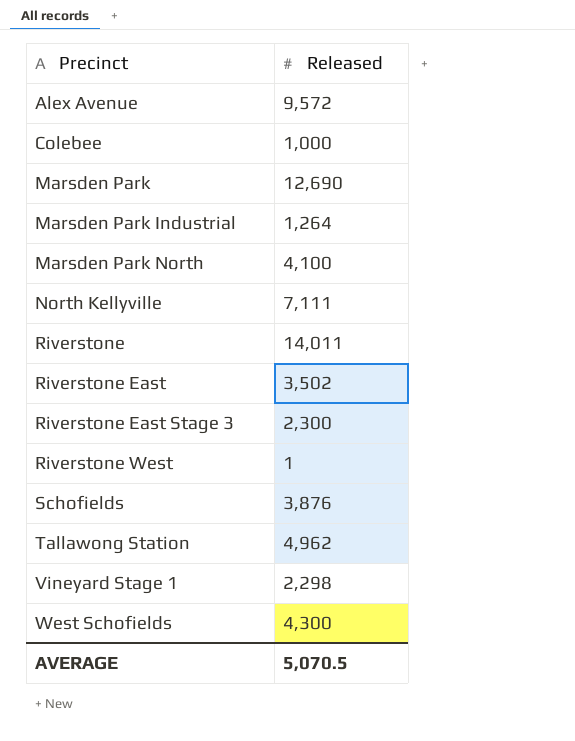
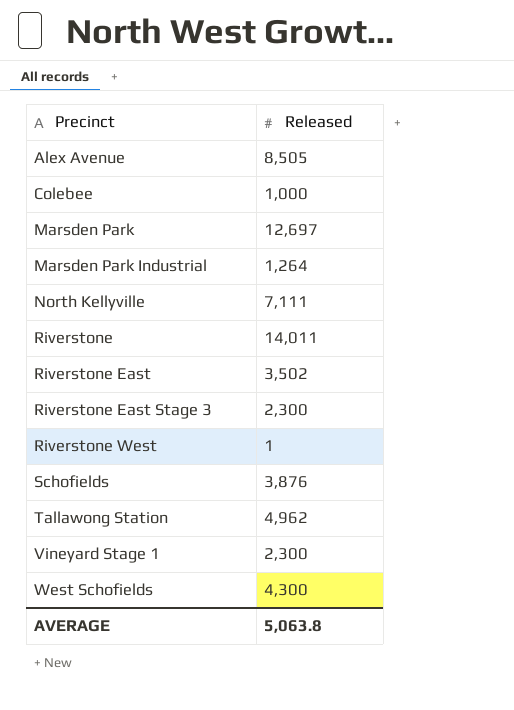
row Marsden Park North: 4,100 -> none
Alex Avenue | Released: 9,572 -> 8,505
Marsden Park | Released: 12,690 -> 12,697
Vineyard Stage 1 | Released: 2,298 -> 2,300
AVERAGE | Released: 5,070.5 -> 5,063.8

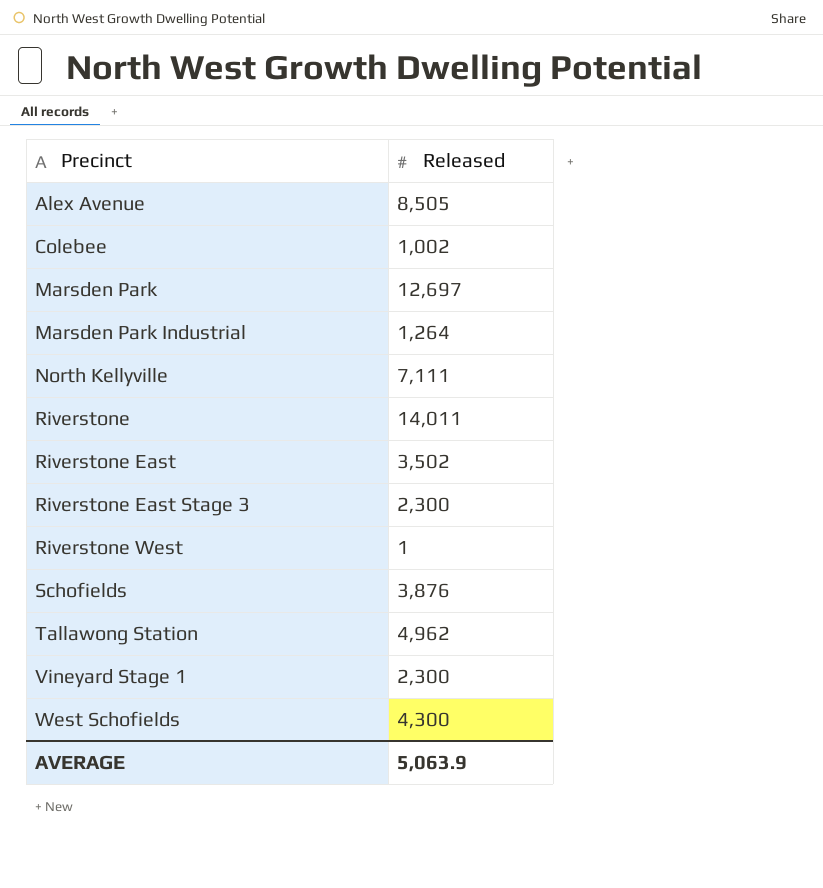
Colebee | Released: 1,000 -> 1,002
AVERAGE | Released: 5,063.8 -> 5,063.9

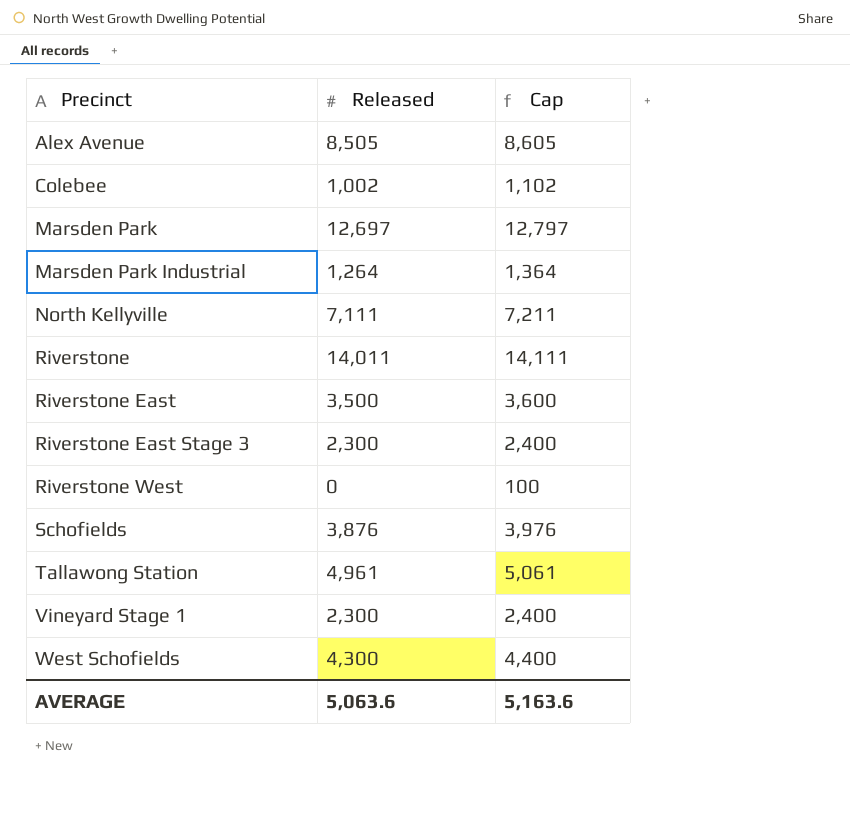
column Cap | formula: none -> [Released] + 100
Riverstone East | Released: 3,502 -> 3,500
Riverstone West | Released: 1 -> 0
Tallawong Station | Released: 4,962 -> 4,961
AVERAGE | Released: 5,063.9 -> 5,063.6

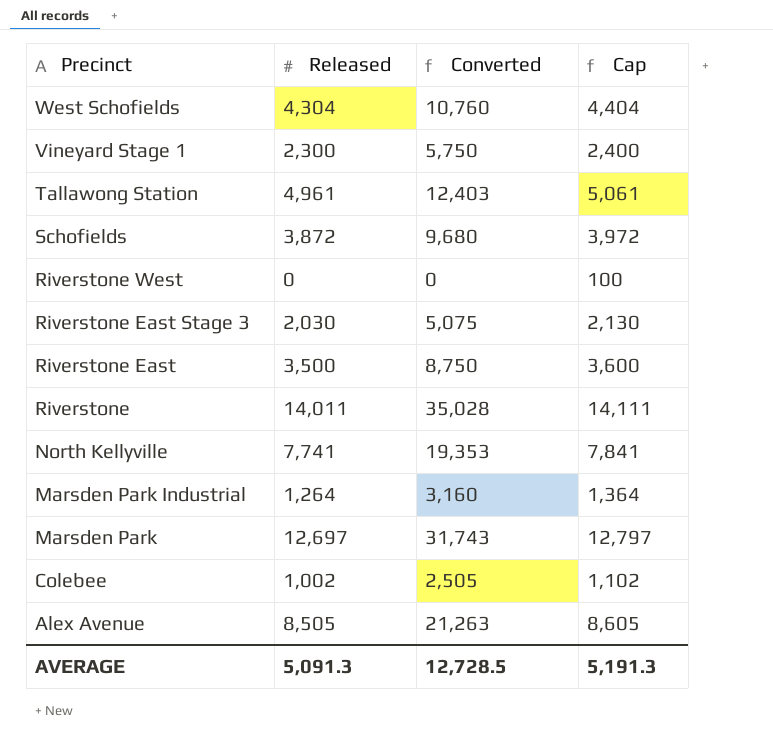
row order: Precinct ascending -> Precinct descending
column Converted | formula: none -> [Released] * 2.5
West Schofields | Released: 4,300 -> 4,304
West Schofields | Cap: 4,400 -> 4,404
Schofields | Released: 3,876 -> 3,872
Schofields | Cap: 3,976 -> 3,972
Riverstone East Stage 3 | Released: 2,300 -> 2,030
Riverstone East Stage 3 | Cap: 2,400 -> 2,130
North Kellyville | Released: 7,111 -> 7,741
North Kellyville | Cap: 7,211 -> 7,841
AVERAGE | Released: 5,063.6 -> 5,091.3
AVERAGE | Cap: 5,163.6 -> 5,191.3

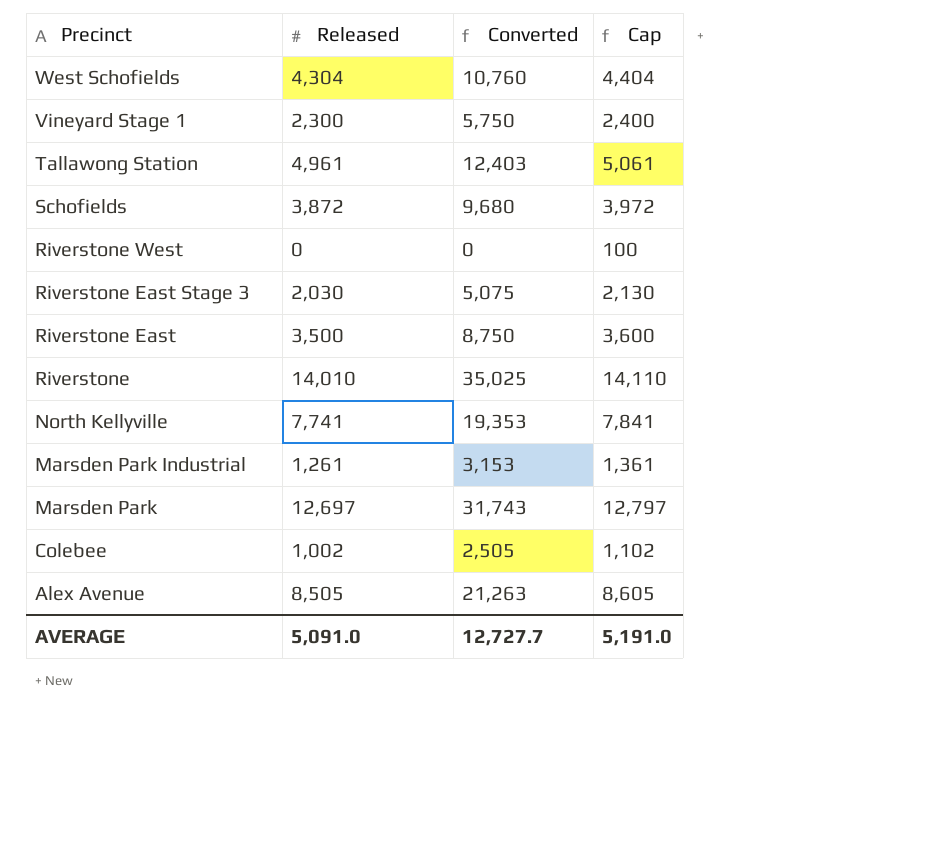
Riverstone | Released: 14,011 -> 14,010
Riverstone | Converted: 35,028 -> 35,025
Riverstone | Cap: 14,111 -> 14,110
Marsden Park Industrial | Released: 1,264 -> 1,261
Marsden Park Industrial | Converted: 3,160 -> 3,153
Marsden Park Industrial | Cap: 1,364 -> 1,361
AVERAGE | Released: 5,091.3 -> 5,091.0
AVERAGE | Converted: 12,728.5 -> 12,727.7
AVERAGE | Cap: 5,191.3 -> 5,191.0

